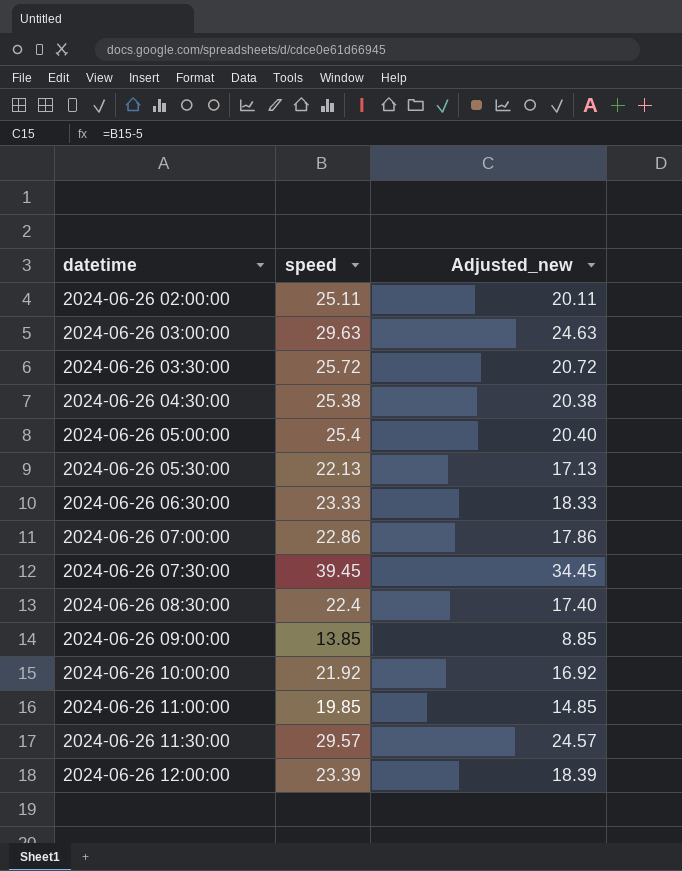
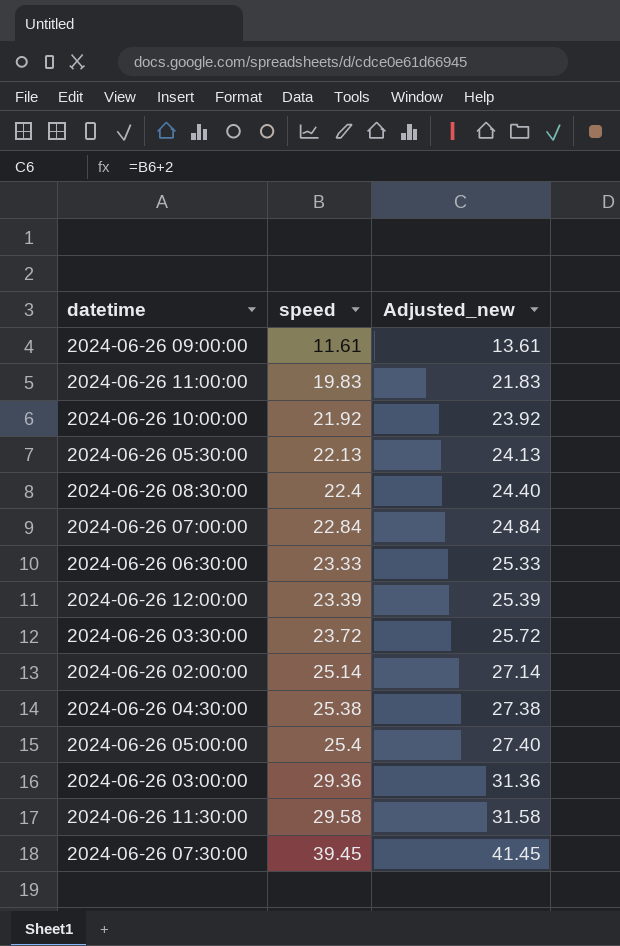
row order: datetime ascending -> speed ascending
column Adjusted_new | formula: [speed] - 5 -> [speed] + 2
2024-06-26 09:00:00 | speed: 13.85 -> 11.61
2024-06-26 11:00:00 | speed: 19.85 -> 19.83
2024-06-26 07:00:00 | speed: 22.86 -> 22.84
2024-06-26 03:30:00 | speed: 25.72 -> 23.72
2024-06-26 02:00:00 | speed: 25.11 -> 25.14
2024-06-26 03:00:00 | speed: 29.63 -> 29.36
2024-06-26 11:30:00 | speed: 29.57 -> 29.58

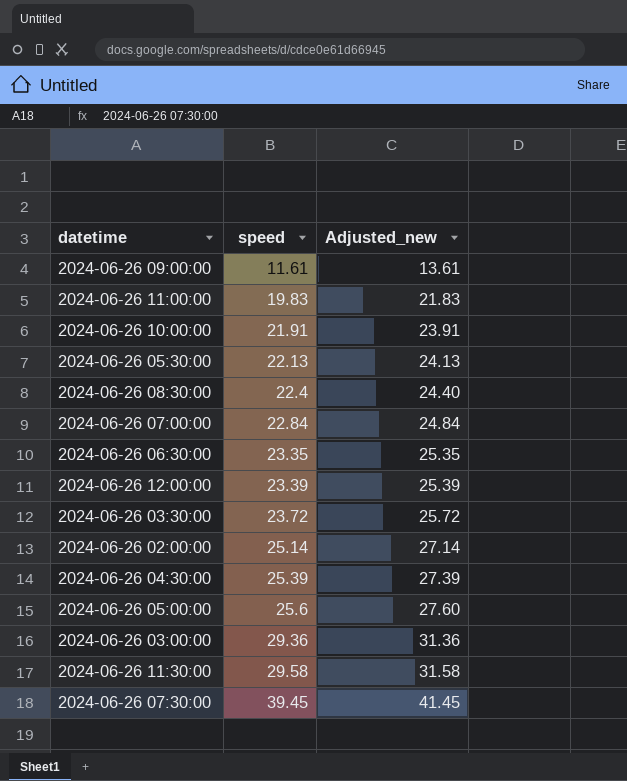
2024-06-26 10:00:00 | speed: 21.92 -> 21.91
2024-06-26 10:00:00 | Adjusted_new: 23.92 -> 23.91
2024-06-26 06:30:00 | speed: 23.33 -> 23.35
2024-06-26 06:30:00 | Adjusted_new: 25.33 -> 25.35
2024-06-26 04:30:00 | speed: 25.38 -> 25.39
2024-06-26 04:30:00 | Adjusted_new: 27.38 -> 27.39
2024-06-26 05:00:00 | speed: 25.4 -> 25.6
2024-06-26 05:00:00 | Adjusted_new: 27.40 -> 27.60

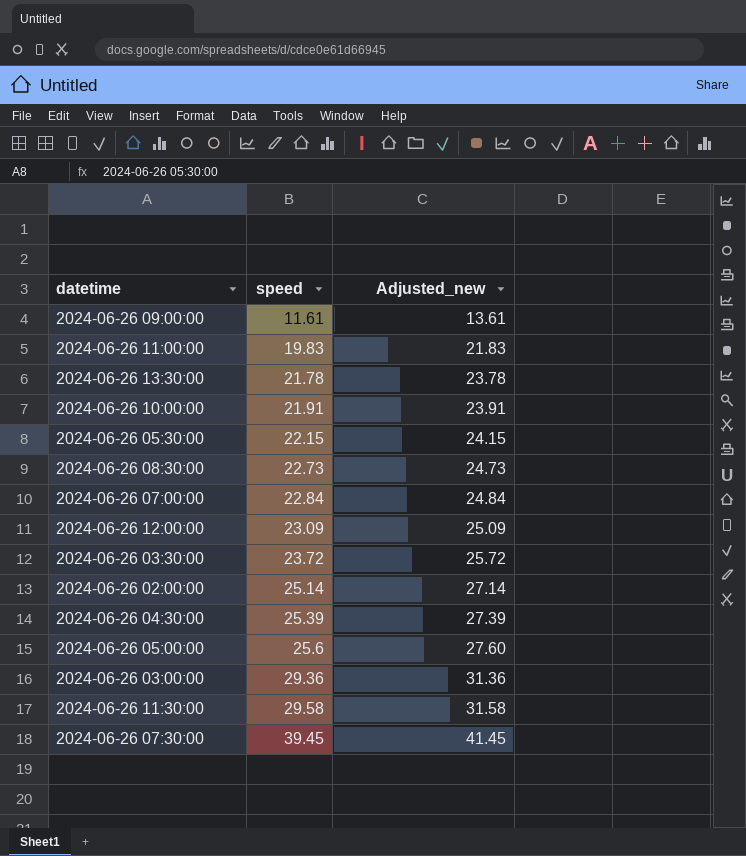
row 2024-06-26 06:30:00: 23.35 | 25.35 -> none
row 2024-06-26 13:30:00: none -> 21.78 | 23.78
2024-06-26 05:30:00 | speed: 22.13 -> 22.15
2024-06-26 05:30:00 | Adjusted_new: 24.13 -> 24.15
2024-06-26 08:30:00 | speed: 22.4 -> 22.73
2024-06-26 08:30:00 | Adjusted_new: 24.40 -> 24.73
2024-06-26 12:00:00 | speed: 23.39 -> 23.09
2024-06-26 12:00:00 | Adjusted_new: 25.39 -> 25.09

